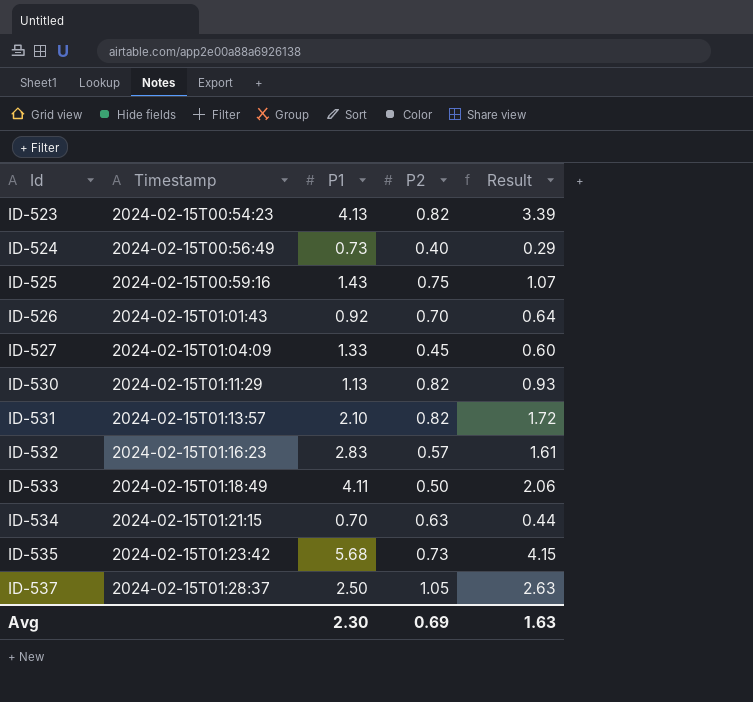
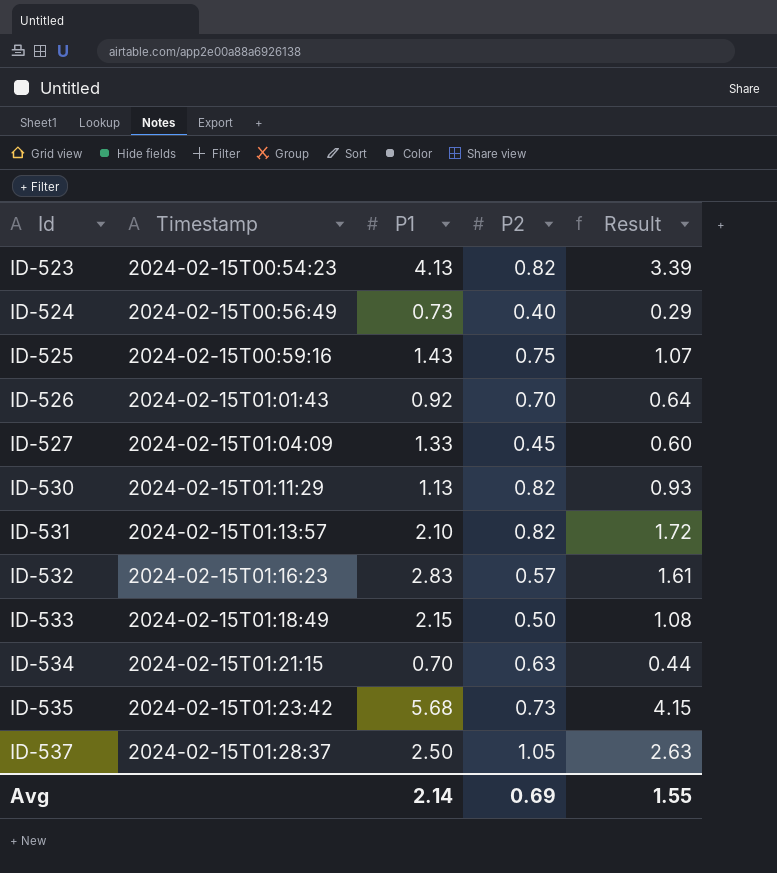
ID-533 | P1: 4.11 -> 2.15
ID-533 | Result: 2.06 -> 1.08
Avg | P1: 2.30 -> 2.14
Avg | Result: 1.63 -> 1.55

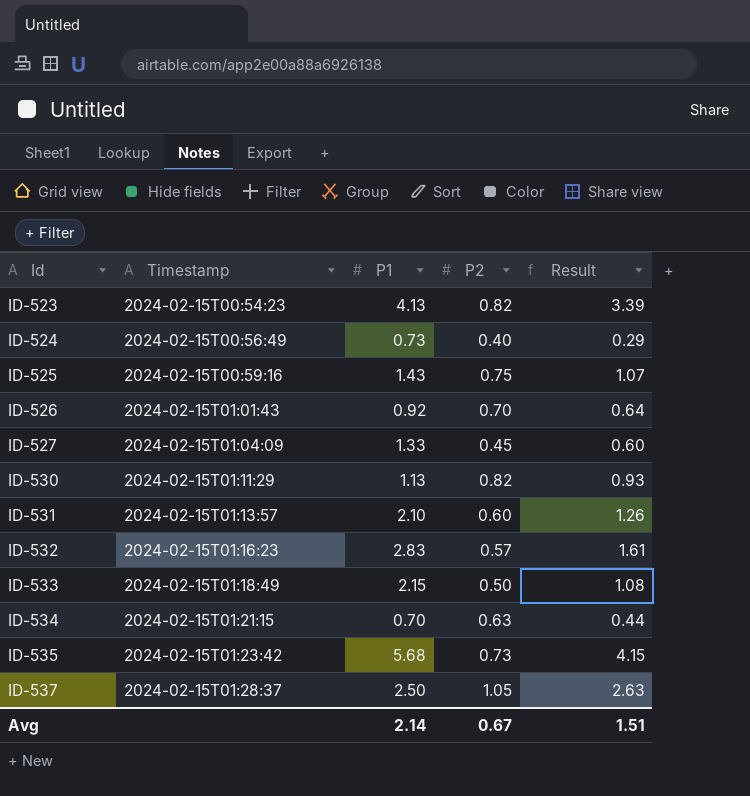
ID-531 | P2: 0.82 -> 0.60
ID-531 | Result: 1.72 -> 1.26
Avg | P2: 0.69 -> 0.67
Avg | Result: 1.55 -> 1.51

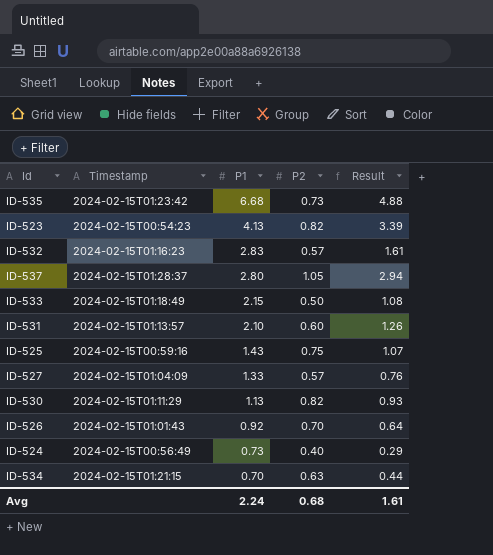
row order: Id ascending -> P1 descending
ID-535 | P1: 5.68 -> 6.68
ID-535 | Result: 4.15 -> 4.88
ID-537 | P1: 2.50 -> 2.80
ID-537 | Result: 2.63 -> 2.94
ID-527 | P2: 0.45 -> 0.57
ID-527 | Result: 0.60 -> 0.76
Avg | P1: 2.14 -> 2.24
Avg | P2: 0.67 -> 0.68
Avg | Result: 1.51 -> 1.61

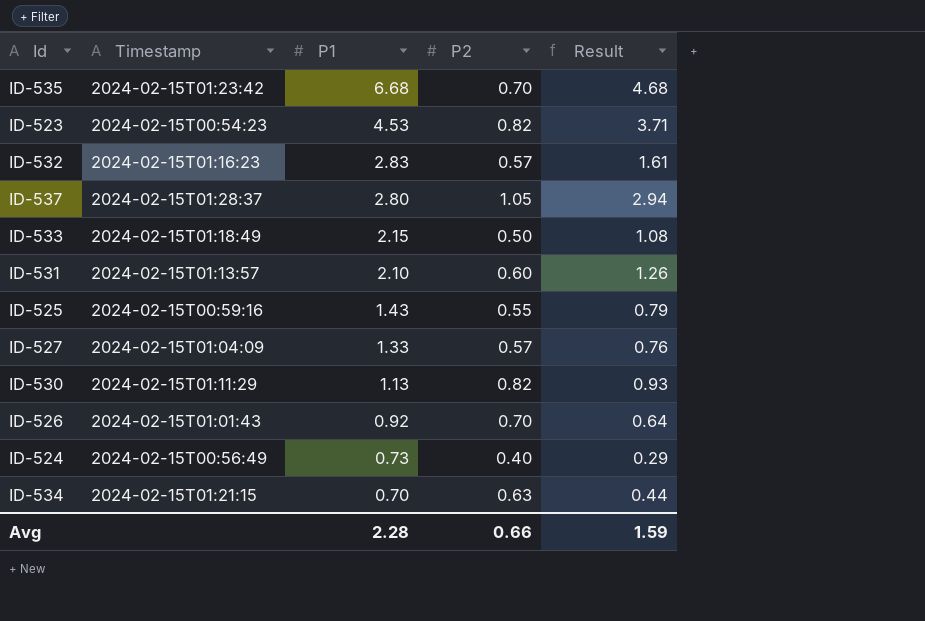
ID-535 | P2: 0.73 -> 0.70
ID-535 | Result: 4.88 -> 4.68
ID-523 | P1: 4.13 -> 4.53
ID-523 | Result: 3.39 -> 3.71
ID-525 | P2: 0.75 -> 0.55
ID-525 | Result: 1.07 -> 0.79
Avg | P1: 2.24 -> 2.28
Avg | P2: 0.68 -> 0.66
Avg | Result: 1.61 -> 1.59

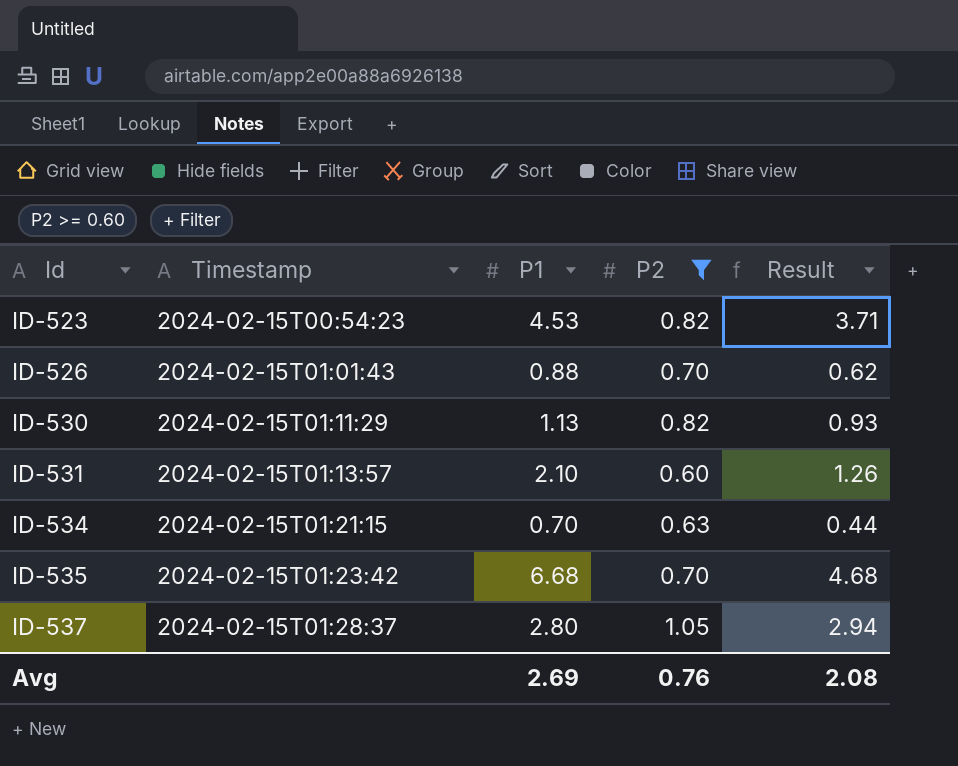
filter: none -> P2 >= 0.60
row order: P1 descending -> Id ascending
ID-526 | P1: 0.92 -> 0.88
ID-526 | Result: 0.64 -> 0.62
Avg | P1: 2.28 -> 2.69
Avg | P2: 0.66 -> 0.76
Avg | Result: 1.59 -> 2.08

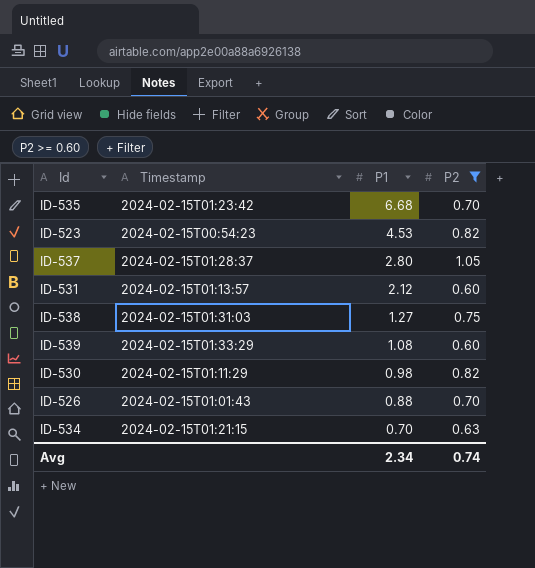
row order: Id ascending -> P1 descending
column Result | formula: [P1] * [P2] -> none
ID-531 | P1: 2.10 -> 2.12
row ID-538: none -> 2024-02-15T01:31:03 | 1.27 | 0.75
row ID-539: none -> 2024-02-15T01:33:29 | 1.08 | 0.60
ID-530 | P1: 1.13 -> 0.98
Avg | P1: 2.69 -> 2.34
Avg | P2: 0.76 -> 0.74

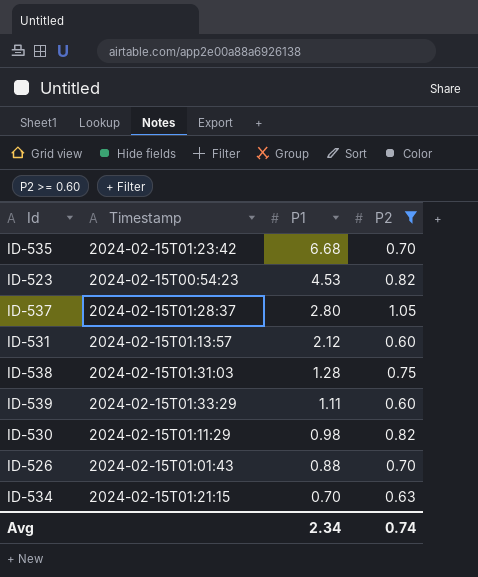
ID-538 | P1: 1.27 -> 1.28
ID-539 | P1: 1.08 -> 1.11

